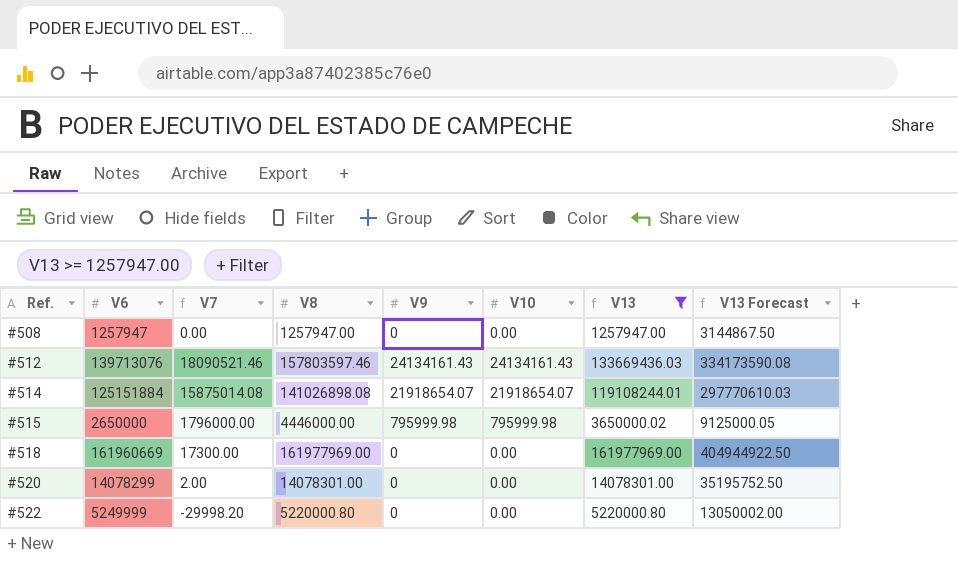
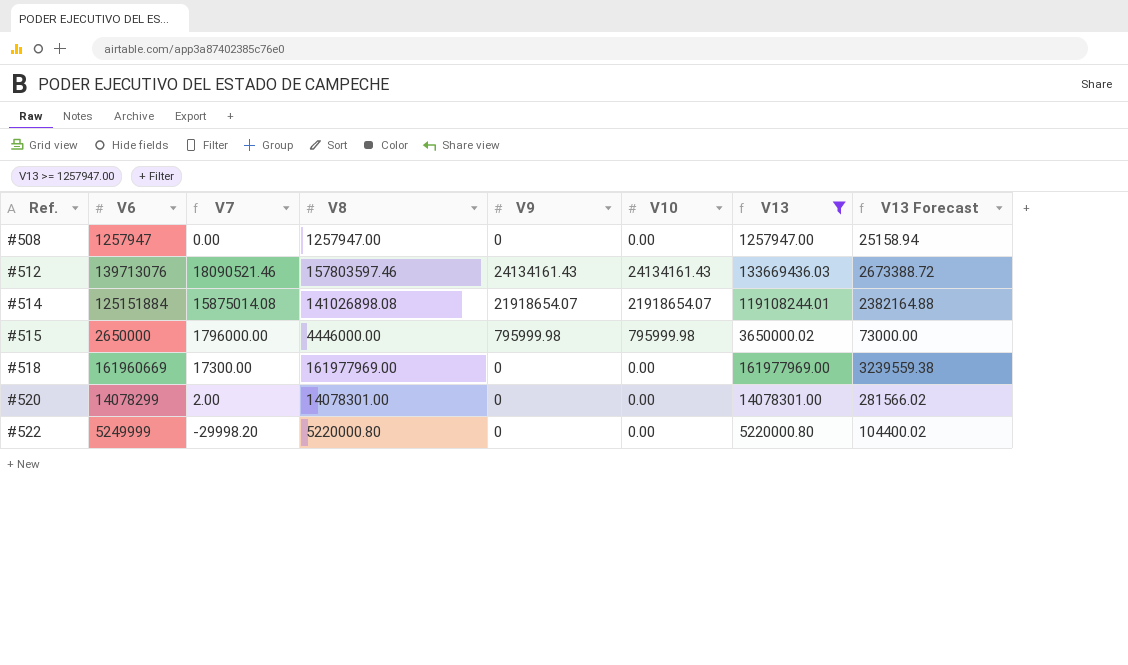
column V13 Forecast | formula: [V13] * 2.5 -> [V13] * 0.02

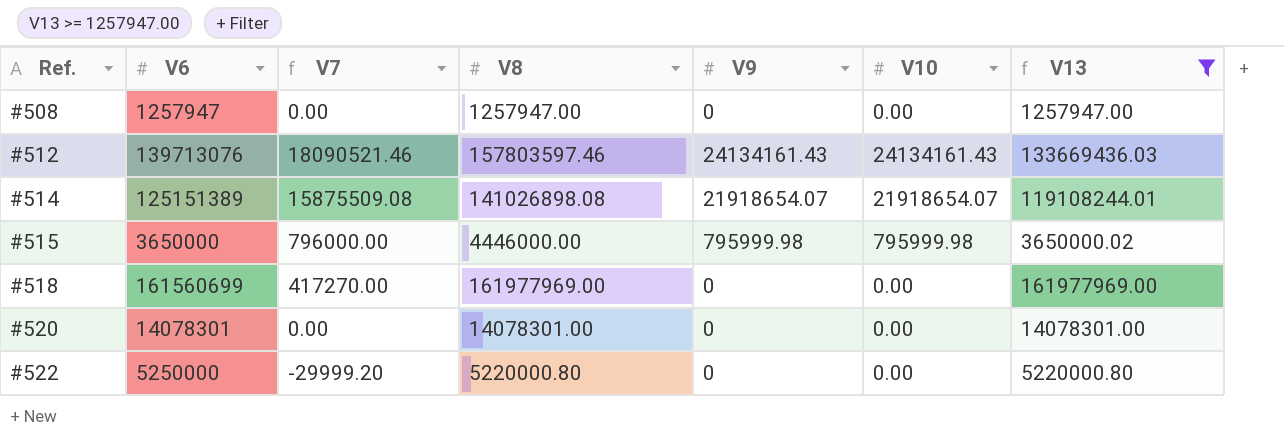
column V13 Forecast | formula: [V13] * 0.02 -> none
#514 | V6: 125151884 -> 125151389
#514 | V7: 15875014.08 -> 15875509.08
#515 | V6: 2650000 -> 3650000
#515 | V7: 1796000.00 -> 796000.00
#518 | V6: 161960669 -> 161560699
#518 | V7: 17300.00 -> 417270.00
#520 | V6: 14078299 -> 14078301
#520 | V7: 2.00 -> 0.00
#522 | V6: 5249999 -> 5250000
#522 | V7: -29998.20 -> -29999.20

